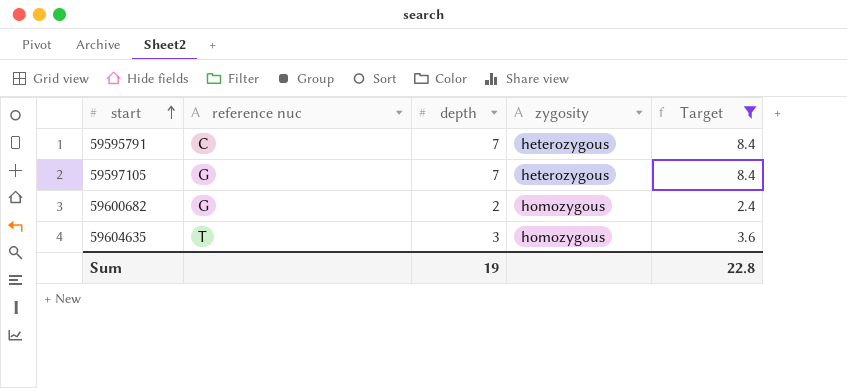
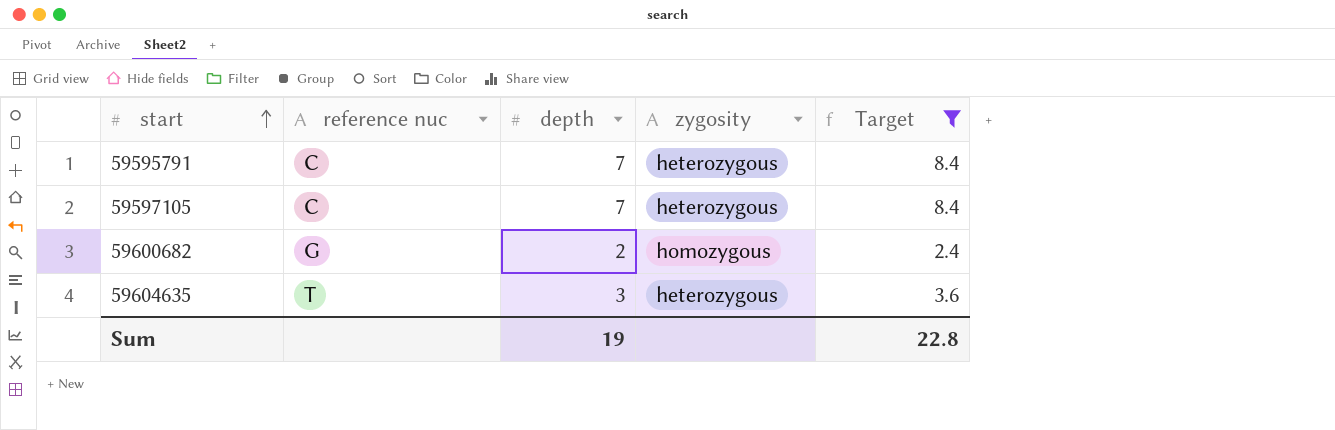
59597105 | reference nuc: G -> C
59604635 | zygosity: homozygous -> heterozygous

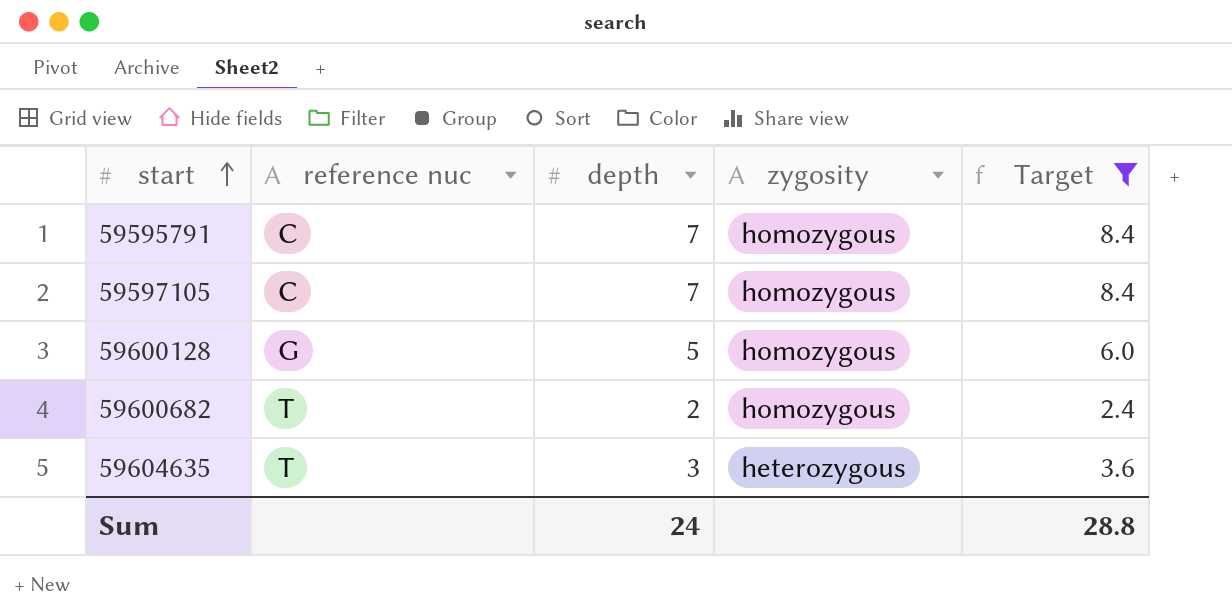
59595791 | zygosity: heterozygous -> homozygous
59597105 | zygosity: heterozygous -> homozygous
row 59600128: none -> G | 5 | homozygous | 6.0
59600682 | reference nuc: G -> T
Sum | depth: 19 -> 24
Sum | Target: 22.8 -> 28.8

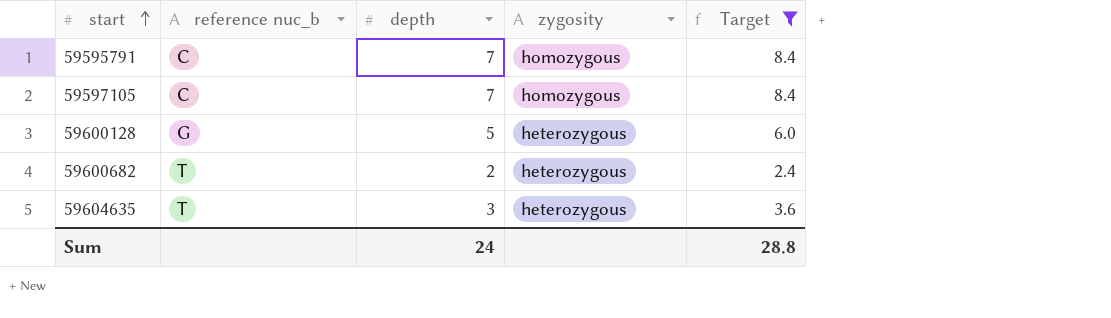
column name: reference nuc -> reference nuc_b
59600128 | zygosity: homozygous -> heterozygous
59600682 | zygosity: homozygous -> heterozygous

